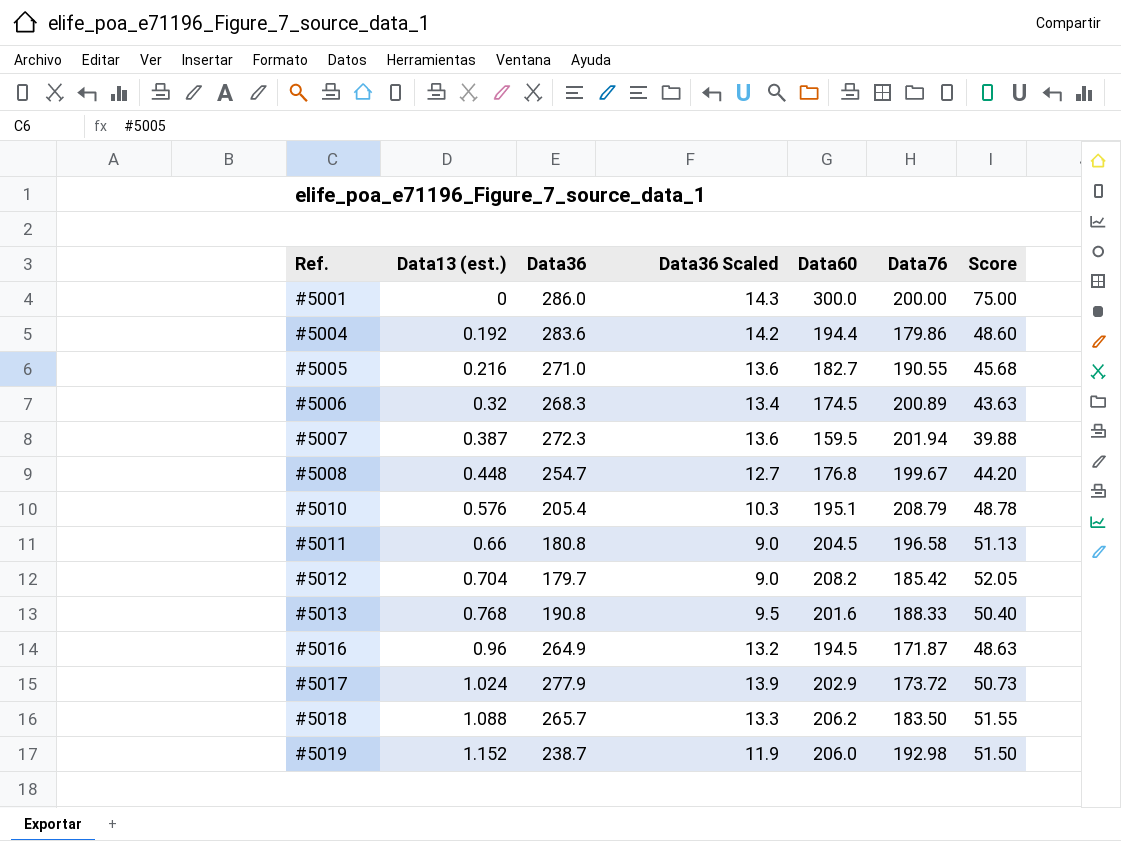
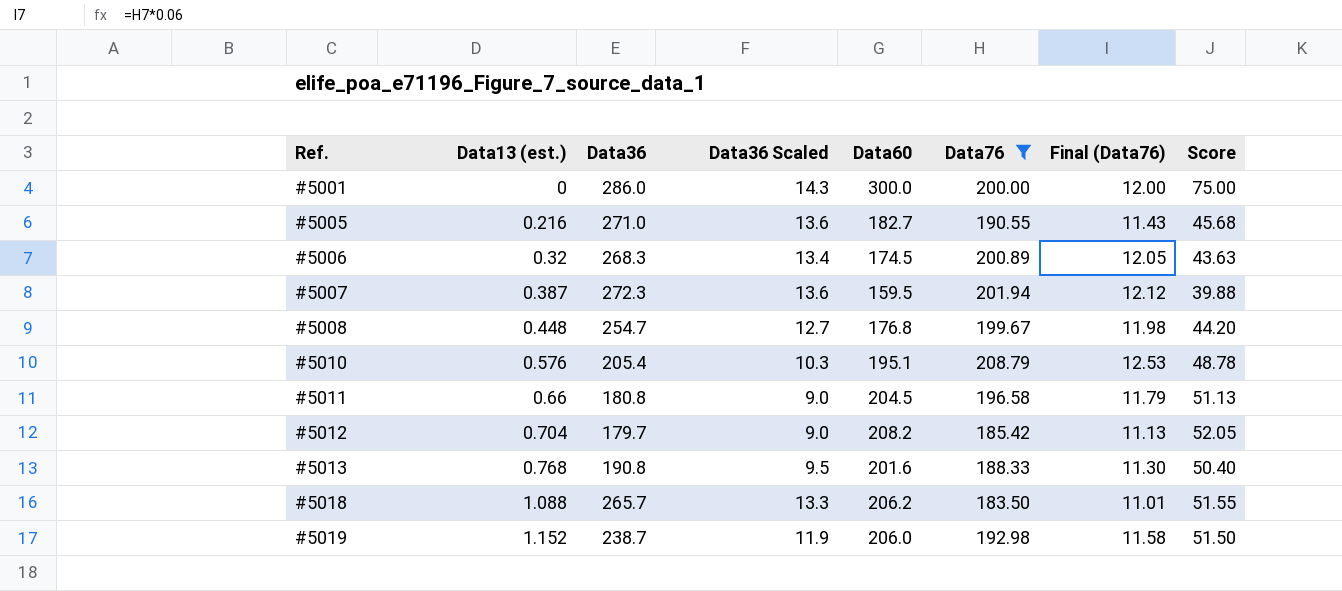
filter: none -> Data76 >= 183.50
column Final (Data76) | formula: none -> [Data76] * 0.06

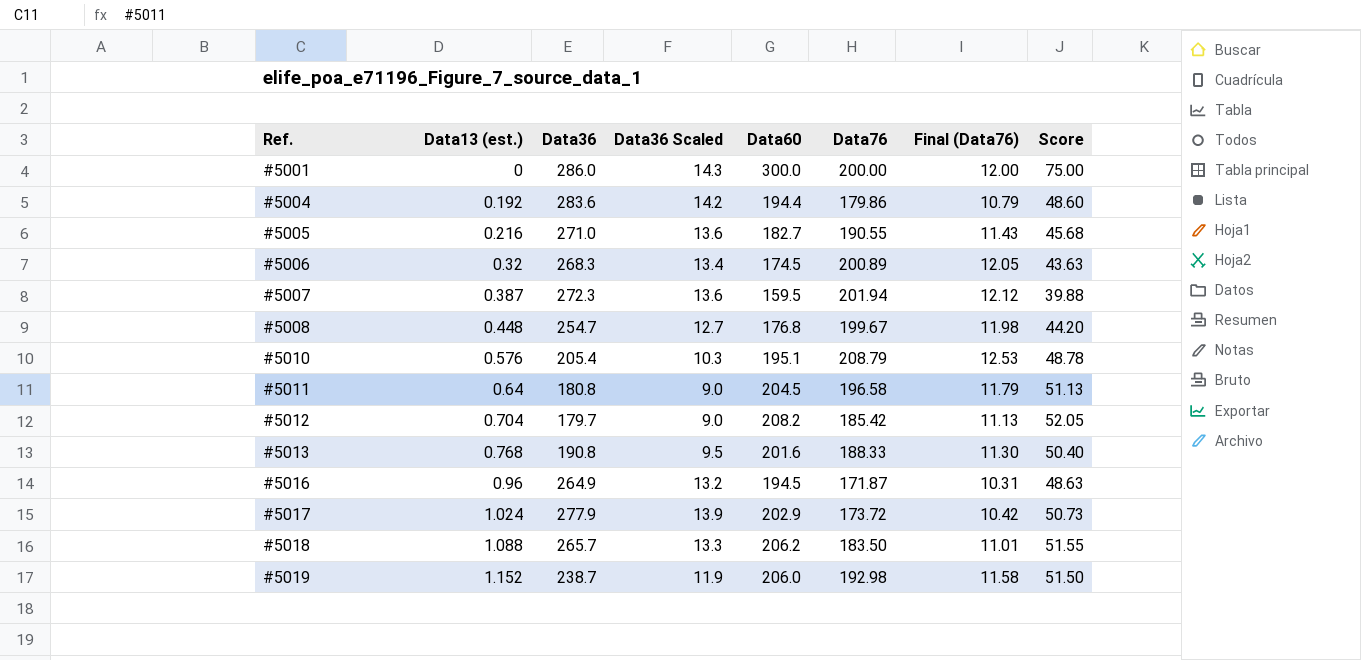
filter: Data76 >= 183.50 -> none
#5011 | Data13 (est.): 0.66 -> 0.64

